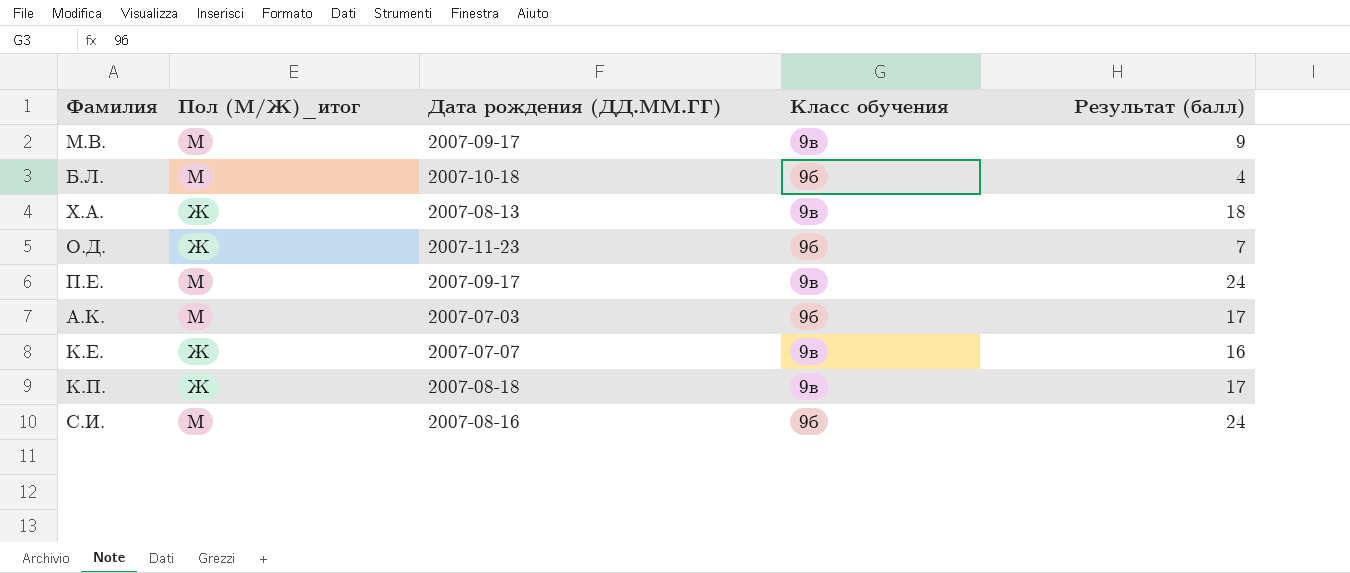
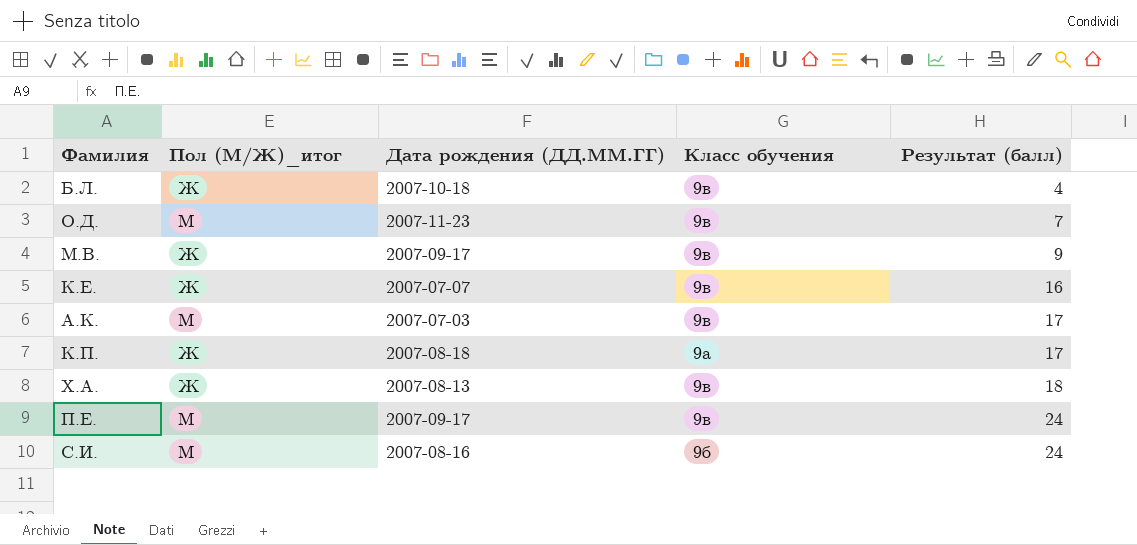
row order: none -> Результат (балл) ascending
Б.Л. | Пол (М/Ж)_итог: М -> Ж
Б.Л. | Класс обучения: 9б -> 9в
О.Д. | Пол (М/Ж)_итог: Ж -> М
О.Д. | Класс обучения: 9б -> 9в
М.В. | Пол (М/Ж)_итог: М -> Ж
А.К. | Класс обучения: 9б -> 9в
К.П. | Класс обучения: 9в -> 9а

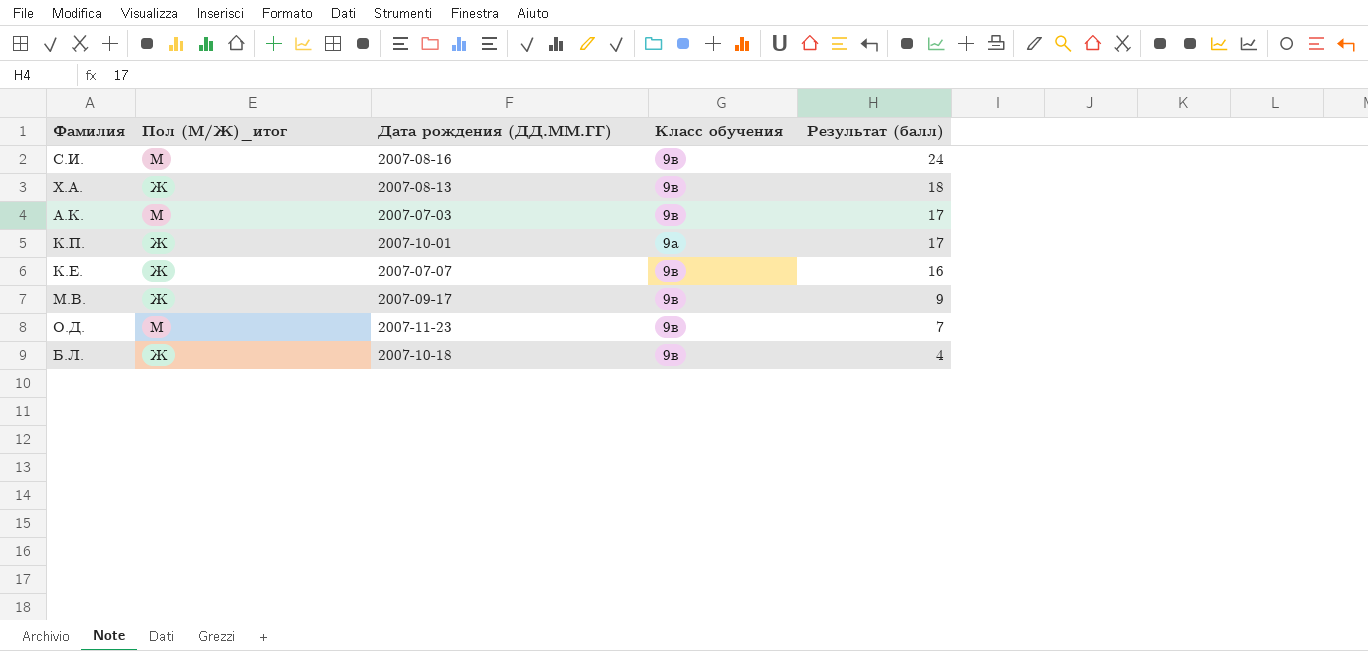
row order: Результат (балл) ascending -> Результат (балл) descending
row П.Е.: М | 2007-09-17 | 9в | 24 -> none
С.И. | Класс обучения: 9б -> 9в
К.П. | Дата рождения (ДД.ММ.ГГ): 2007-08-18 -> 2007-10-01

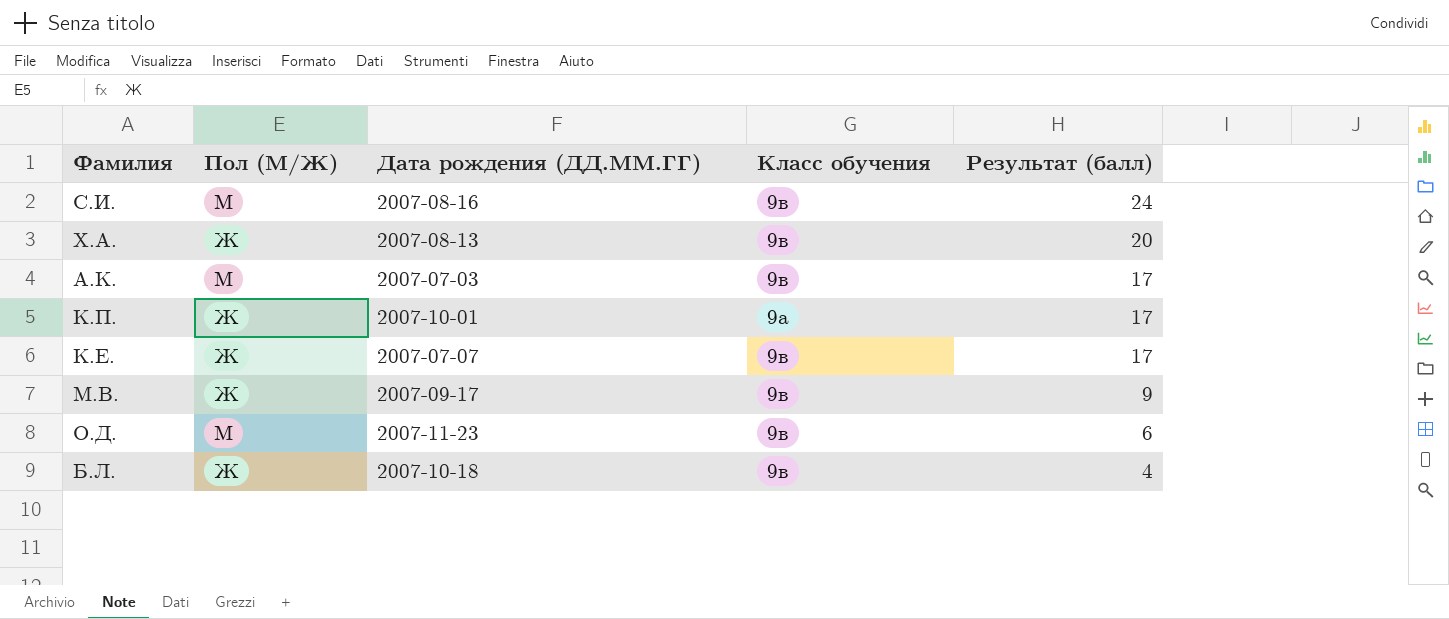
column name: Пол (М/Ж)_итог -> Пол (М/Ж)
Х.А. | Результат (балл): 18 -> 20
К.Е. | Результат (балл): 16 -> 17
О.Д. | Результат (балл): 7 -> 6

